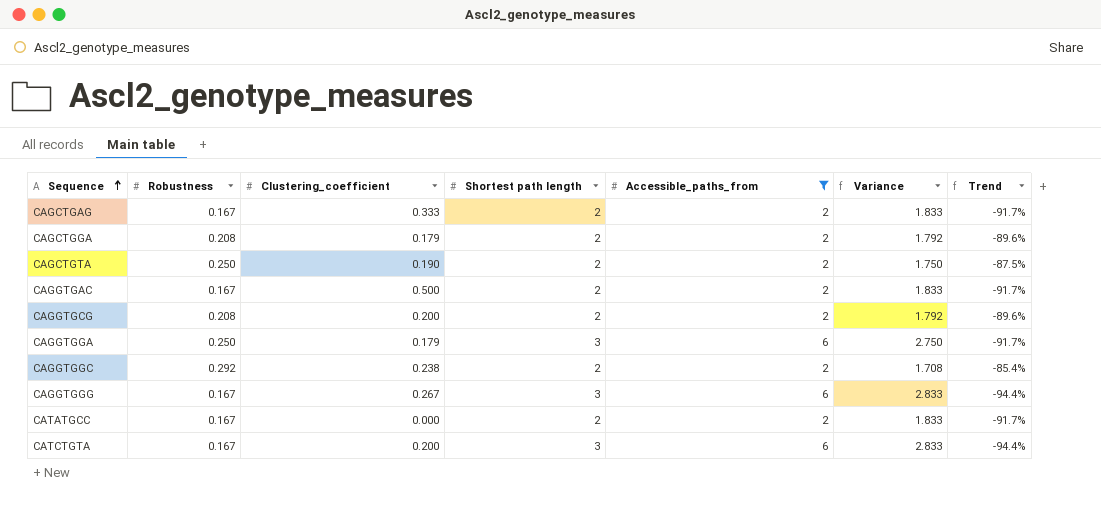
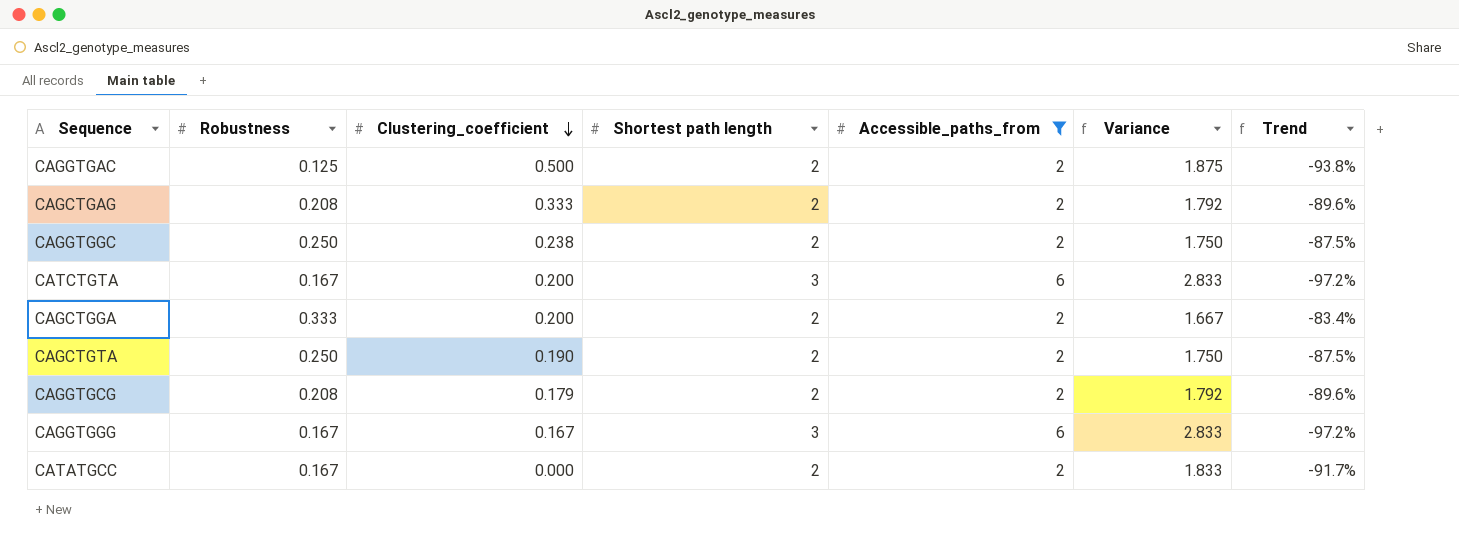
row order: Sequence ascending -> Clustering_coefficient descending
column Trend | formula: ([Robustness] - [Shortest path length]) / [Shortest path length] -> ([Robustness] - [Accessible_paths_from]) / [Accessible_paths_from]
row CAGGTGGA: 0.250 | 0.179 | 3 | 6 | 2.750 | -91.7% -> none
CAGGTGAC | Robustness: 0.167 -> 0.125
CAGGTGAC | Variance: 1.833 -> 1.875
CAGCTGAG | Robustness: 0.167 -> 0.208
CAGCTGAG | Variance: 1.833 -> 1.792
CAGGTGGC | Robustness: 0.292 -> 0.250
CAGGTGGC | Variance: 1.708 -> 1.750
CAGCTGGA | Robustness: 0.208 -> 0.333
CAGCTGGA | Clustering_coefficient: 0.179 -> 0.200
CAGCTGGA | Variance: 1.792 -> 1.667
CAGGTGCG | Clustering_coefficient: 0.200 -> 0.179
CAGGTGGG | Clustering_coefficient: 0.267 -> 0.167

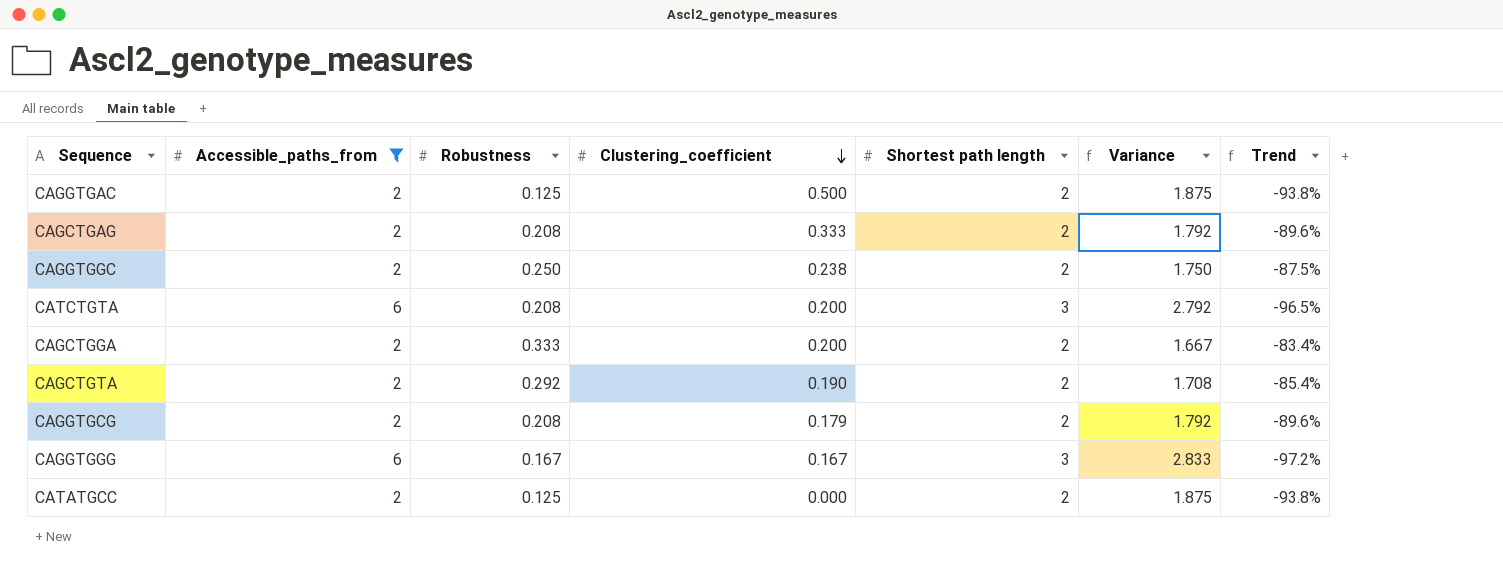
column Accessible_paths_from | position: 5 -> 2
CATCTGTA | Robustness: 0.167 -> 0.208
CATCTGTA | Variance: 2.833 -> 2.792
CATCTGTA | Trend: -97.2% -> -96.5%
CAGCTGTA | Robustness: 0.250 -> 0.292
CAGCTGTA | Variance: 1.750 -> 1.708
CAGCTGTA | Trend: -87.5% -> -85.4%
CATATGCC | Robustness: 0.167 -> 0.125
CATATGCC | Variance: 1.833 -> 1.875
CATATGCC | Trend: -91.7% -> -93.8%

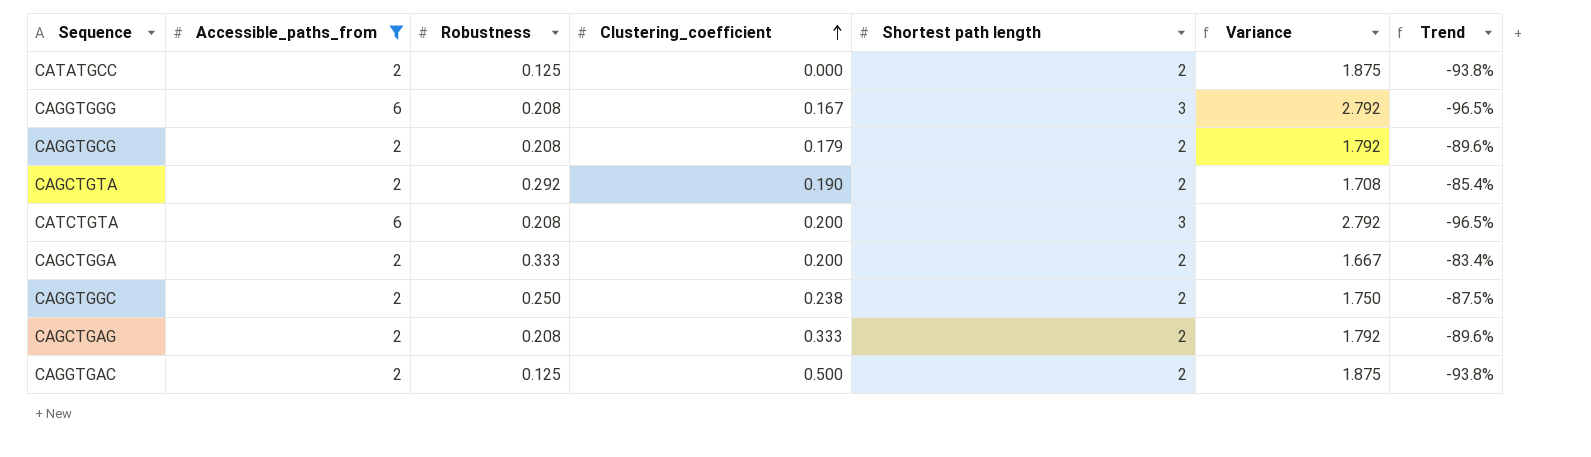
row order: Clustering_coefficient descending -> Clustering_coefficient ascending
CAGGTGGG | Robustness: 0.167 -> 0.208
CAGGTGGG | Variance: 2.833 -> 2.792
CAGGTGGG | Trend: -97.2% -> -96.5%

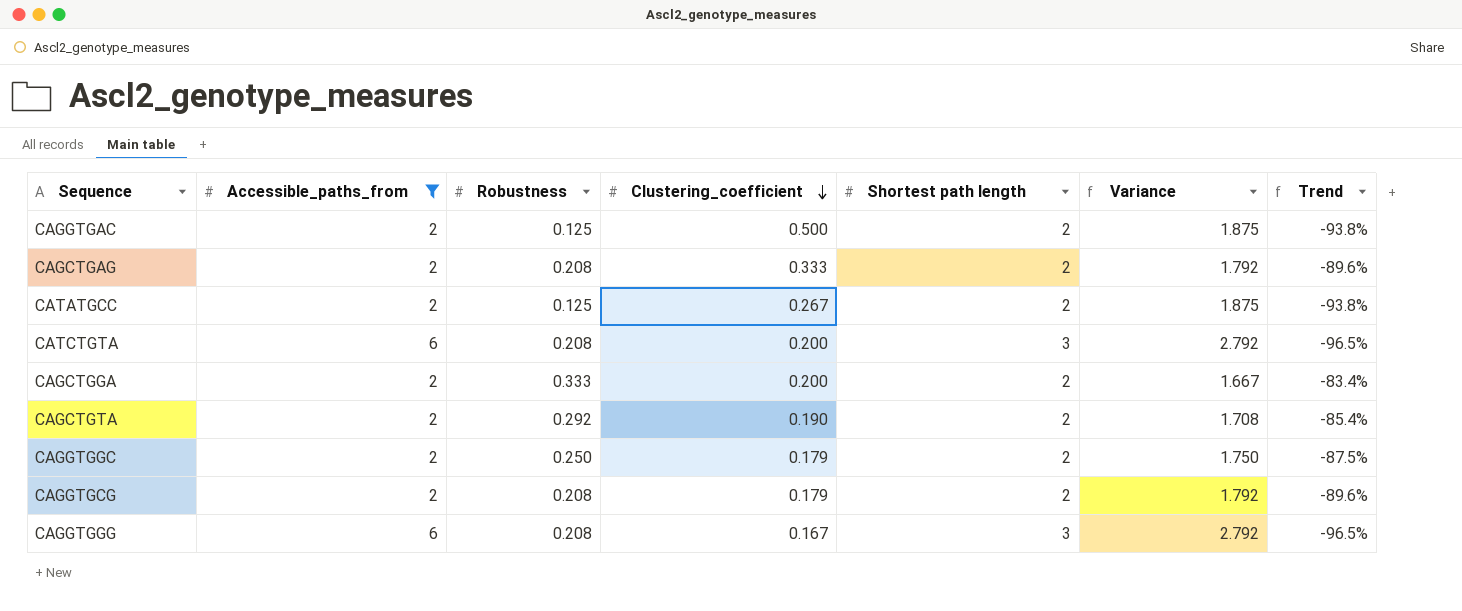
row order: Clustering_coefficient ascending -> Clustering_coefficient descending
CATATGCC | Clustering_coefficient: 0.000 -> 0.267
CAGGTGGC | Clustering_coefficient: 0.238 -> 0.179

